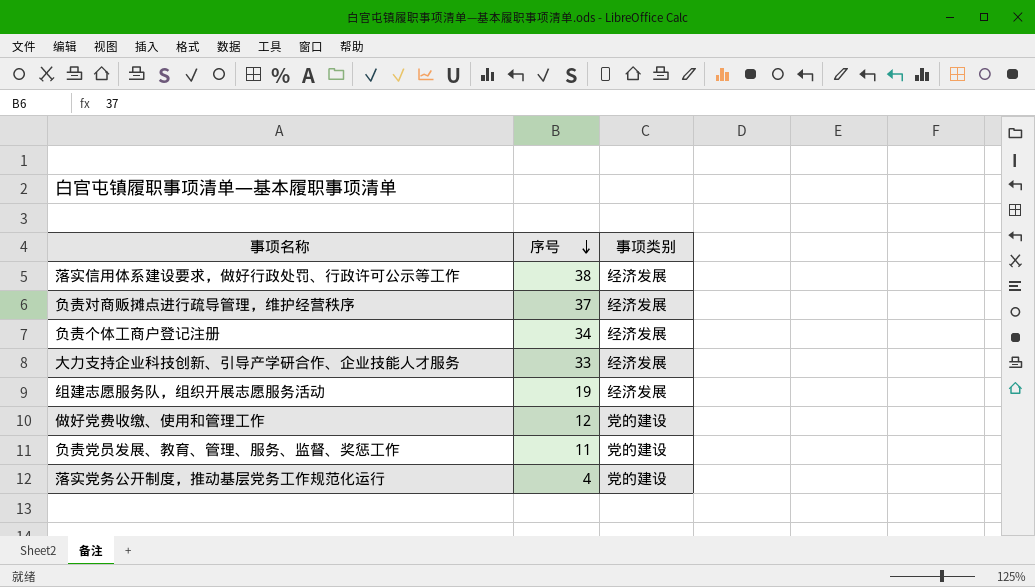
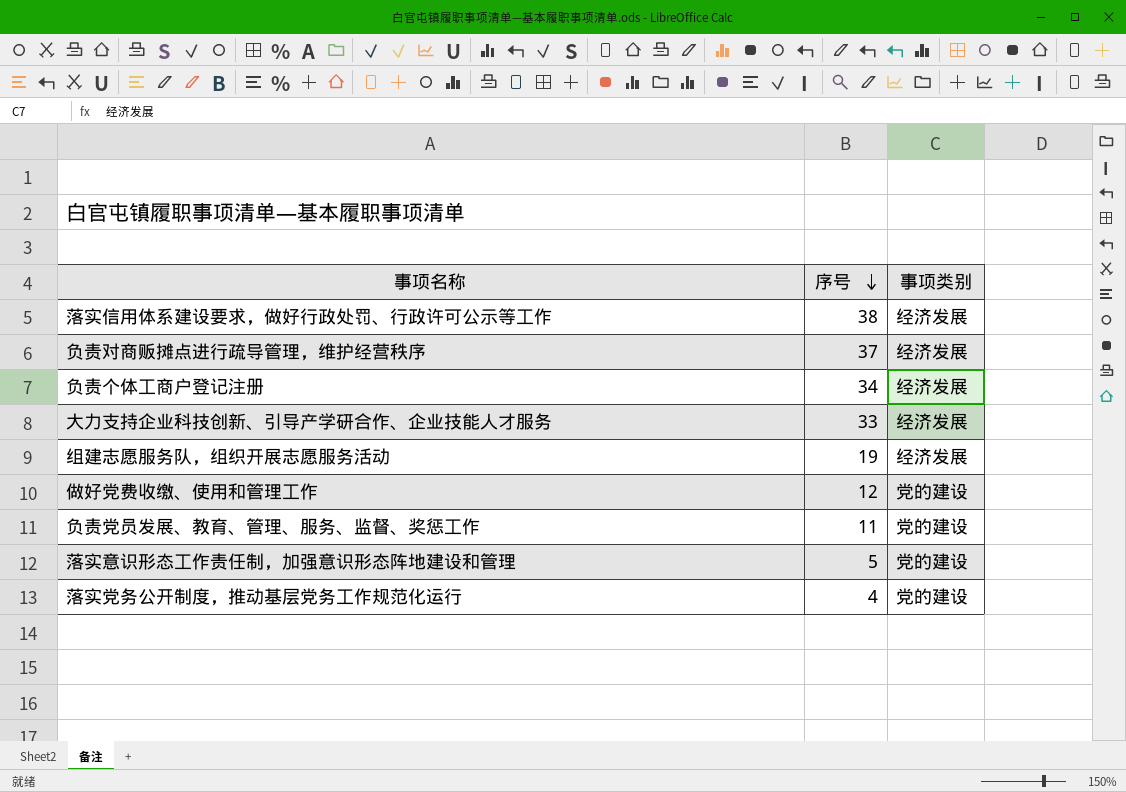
row 落实意识形态工作责任制，加强意识形态阵地建设和管理: none -> 5 | 党的建设

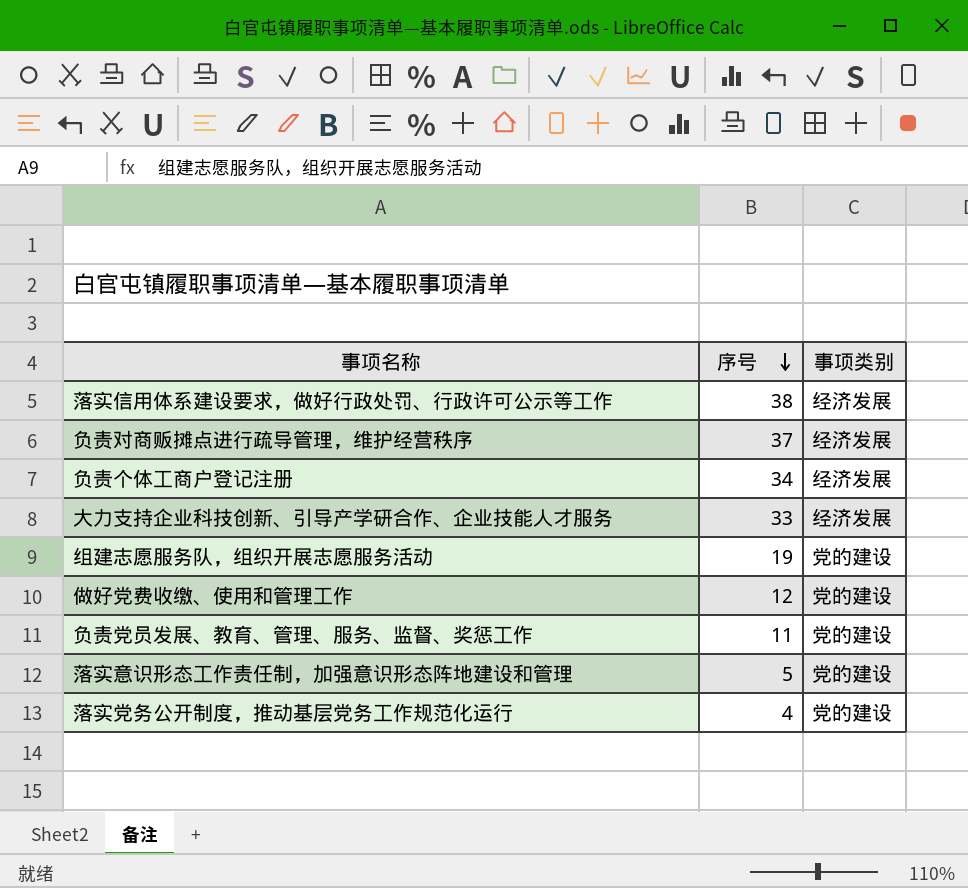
组建志愿服务队，组织开展志愿服务活动 | 事项类别: 经济发展 -> 党的建设

